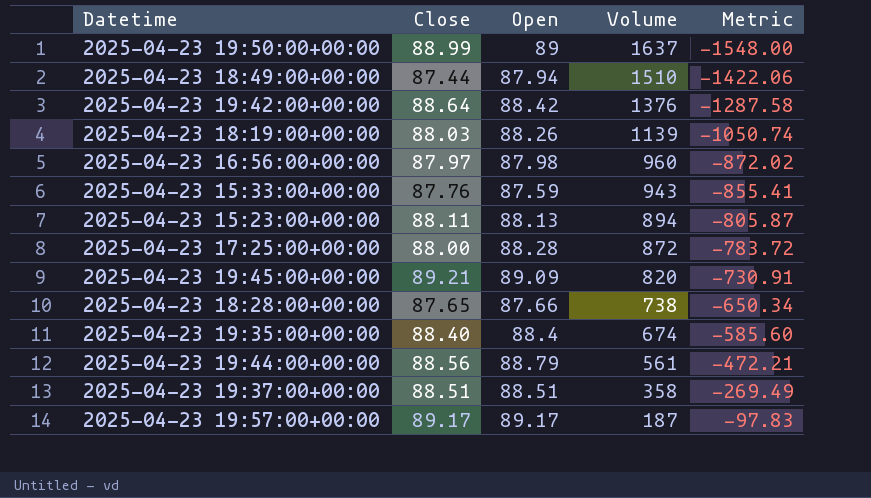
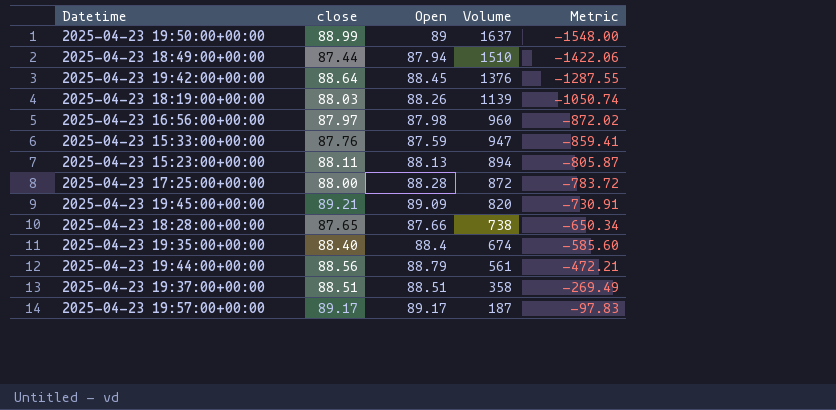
column name: Close -> close
2025-04-23 19:42:00+00:00 | Open: 88.42 -> 88.45
2025-04-23 19:42:00+00:00 | Metric: -1287.58 -> -1287.55
2025-04-23 15:33:00+00:00 | Volume: 943 -> 947
2025-04-23 15:33:00+00:00 | Metric: -855.41 -> -859.41

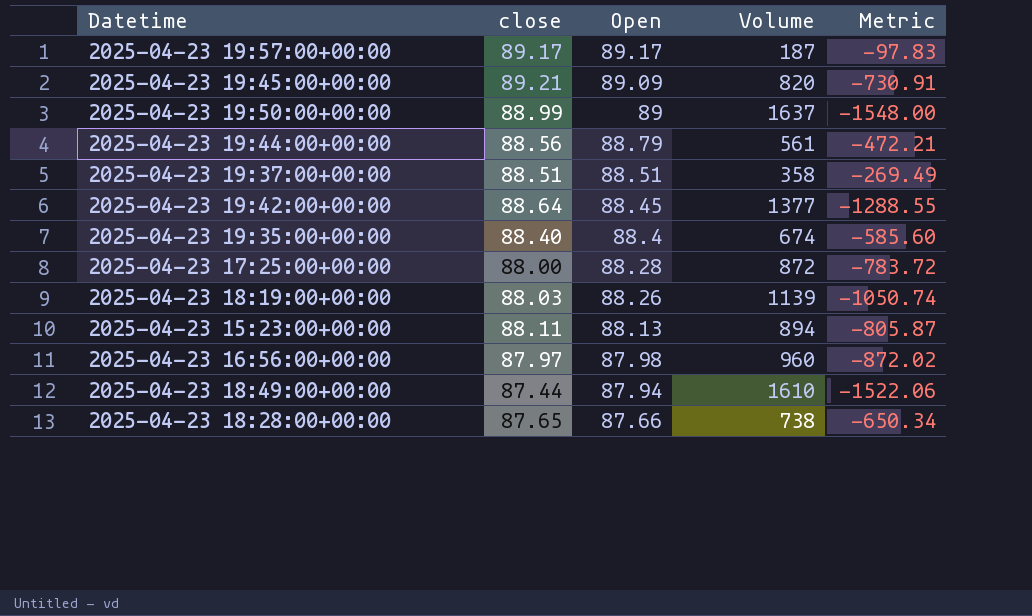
row order: Volume descending -> Open descending
row 2025-04-23 15:33:00+00:00: 87.76 | 87.59 | 947 | -859.41 -> none
2025-04-23 19:42:00+00:00 | Volume: 1376 -> 1377
2025-04-23 19:42:00+00:00 | Metric: -1287.55 -> -1288.55
2025-04-23 18:49:00+00:00 | Volume: 1510 -> 1610
2025-04-23 18:49:00+00:00 | Metric: -1422.06 -> -1522.06

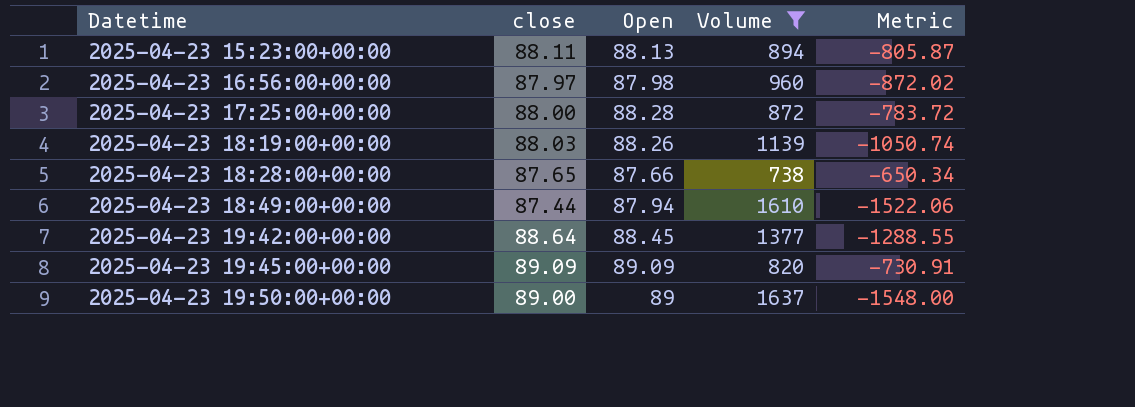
filter: none -> Volume >= 738
row order: Open descending -> Datetime ascending
2025-04-23 19:45:00+00:00 | close: 89.21 -> 89.09
2025-04-23 19:50:00+00:00 | close: 88.99 -> 89.00

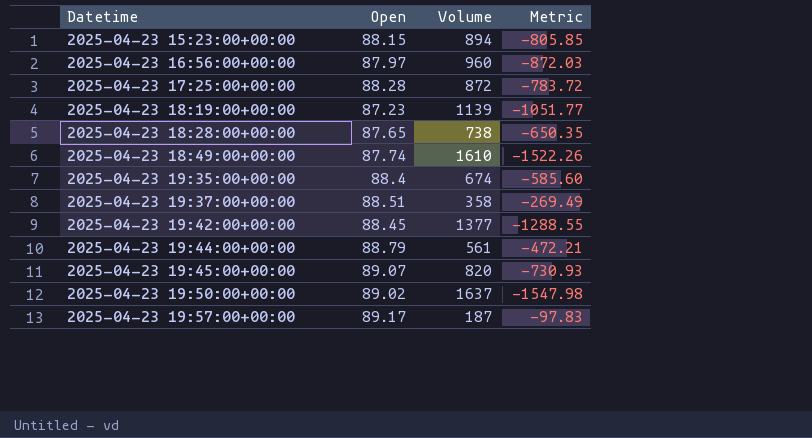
filter: Volume >= 738 -> none
column close | position: 2 -> none
2025-04-23 15:23:00+00:00 | Open: 88.13 -> 88.15
2025-04-23 15:23:00+00:00 | Metric: -805.87 -> -805.85
2025-04-23 16:56:00+00:00 | Open: 87.98 -> 87.97
2025-04-23 16:56:00+00:00 | Metric: -872.02 -> -872.03
2025-04-23 18:19:00+00:00 | Open: 88.26 -> 87.23
2025-04-23 18:19:00+00:00 | Metric: -1050.74 -> -1051.77
2025-04-23 18:28:00+00:00 | Open: 87.66 -> 87.65
2025-04-23 18:28:00+00:00 | Metric: -650.34 -> -650.35
2025-04-23 18:49:00+00:00 | Open: 87.94 -> 87.74
2025-04-23 18:49:00+00:00 | Metric: -1522.06 -> -1522.26
2025-04-23 19:45:00+00:00 | Open: 89.09 -> 89.07
2025-04-23 19:45:00+00:00 | Metric: -730.91 -> -730.93
2025-04-23 19:50:00+00:00 | Open: 89 -> 89.02
2025-04-23 19:50:00+00:00 | Metric: -1548.00 -> -1547.98

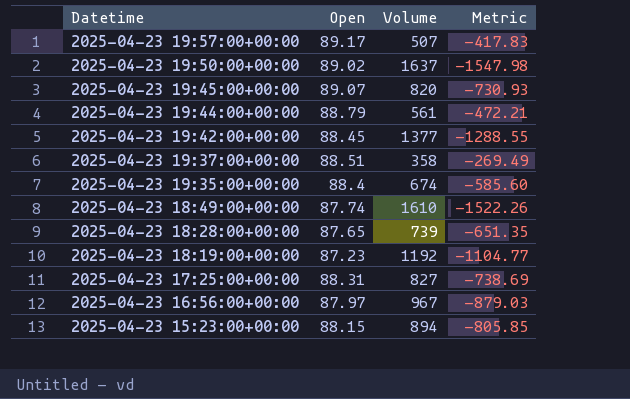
row order: Datetime ascending -> Datetime descending
2025-04-23 19:57:00+00:00 | Volume: 187 -> 507
2025-04-23 19:57:00+00:00 | Metric: -97.83 -> -417.83
2025-04-23 18:28:00+00:00 | Volume: 738 -> 739
2025-04-23 18:28:00+00:00 | Metric: -650.35 -> -651.35
2025-04-23 18:19:00+00:00 | Volume: 1139 -> 1192
2025-04-23 18:19:00+00:00 | Metric: -1051.77 -> -1104.77
2025-04-23 17:25:00+00:00 | Open: 88.28 -> 88.31
2025-04-23 17:25:00+00:00 | Volume: 872 -> 827
2025-04-23 17:25:00+00:00 | Metric: -783.72 -> -738.69
2025-04-23 16:56:00+00:00 | Volume: 960 -> 967
2025-04-23 16:56:00+00:00 | Metric: -872.03 -> -879.03

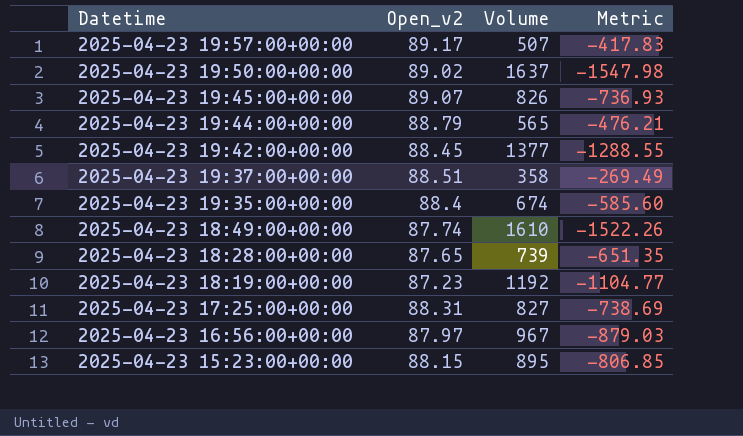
column name: Open -> Open_v2
2025-04-23 19:45:00+00:00 | Volume: 820 -> 826
2025-04-23 19:45:00+00:00 | Metric: -730.93 -> -736.93
2025-04-23 19:44:00+00:00 | Volume: 561 -> 565
2025-04-23 19:44:00+00:00 | Metric: -472.21 -> -476.21
2025-04-23 15:23:00+00:00 | Volume: 894 -> 895
2025-04-23 15:23:00+00:00 | Metric: -805.85 -> -806.85

